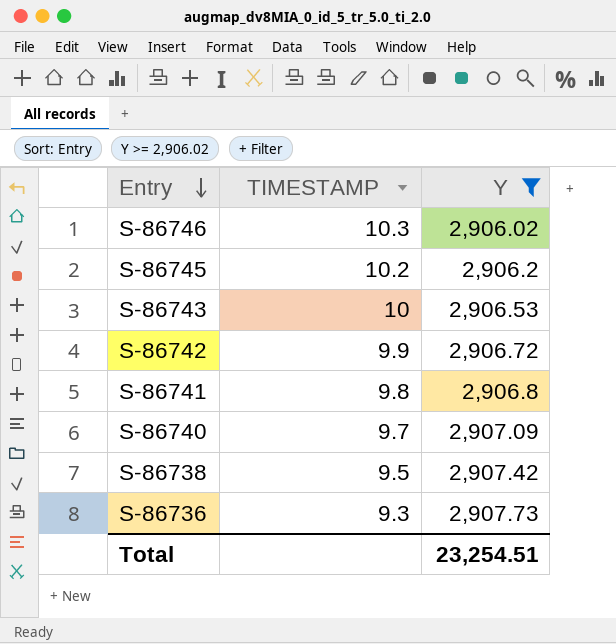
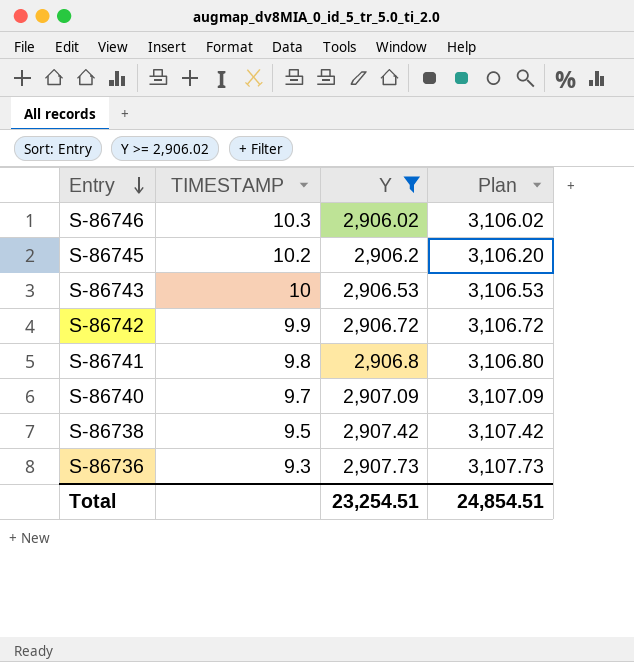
column Plan | formula: none -> [Y] + 200

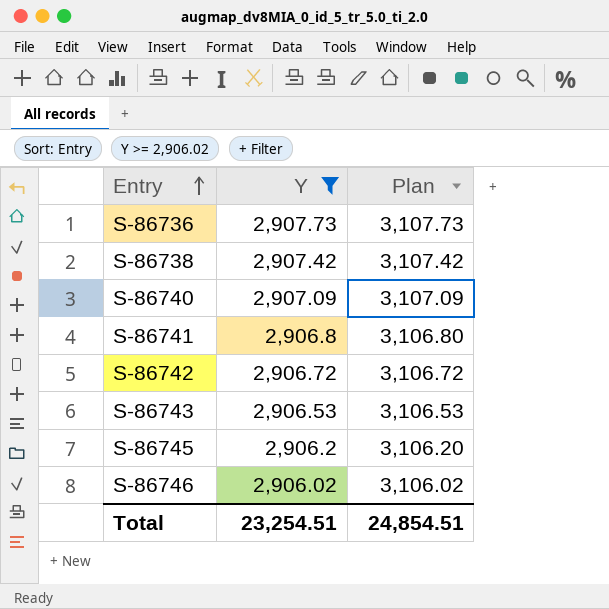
row order: Entry descending -> Entry ascending
column TIMESTAMP | position: 2 -> none

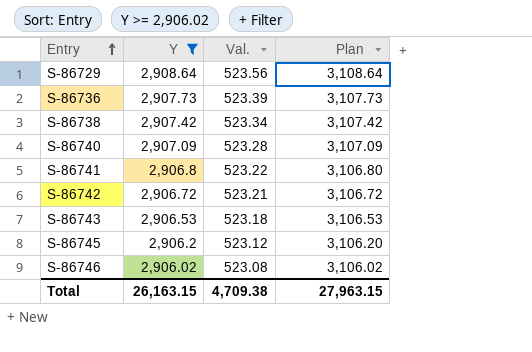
column Val. | formula: none -> [Y] * 0.18
row S-86729: none -> 2,908.64 | 523.56 | 3,108.64
Total | Y: 23,254.51 -> 26,163.15
Total | Plan: 24,854.51 -> 27,963.15

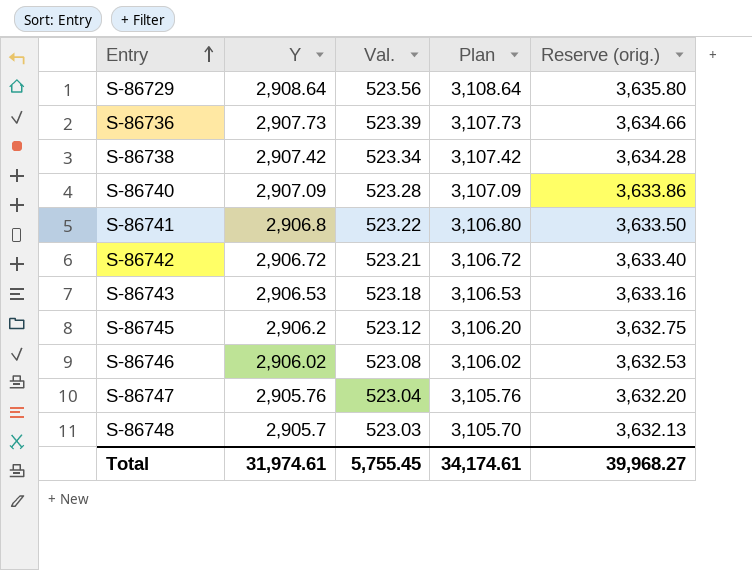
filter: Y >= 2,906.02 -> none
column Reserve (orig.) | formula: none -> [Y] * 1.25
Total | Y: 26,163.15 -> 31,974.61
Total | Val.: 4,709.38 -> 5,755.45
Total | Plan: 27,963.15 -> 34,174.61

